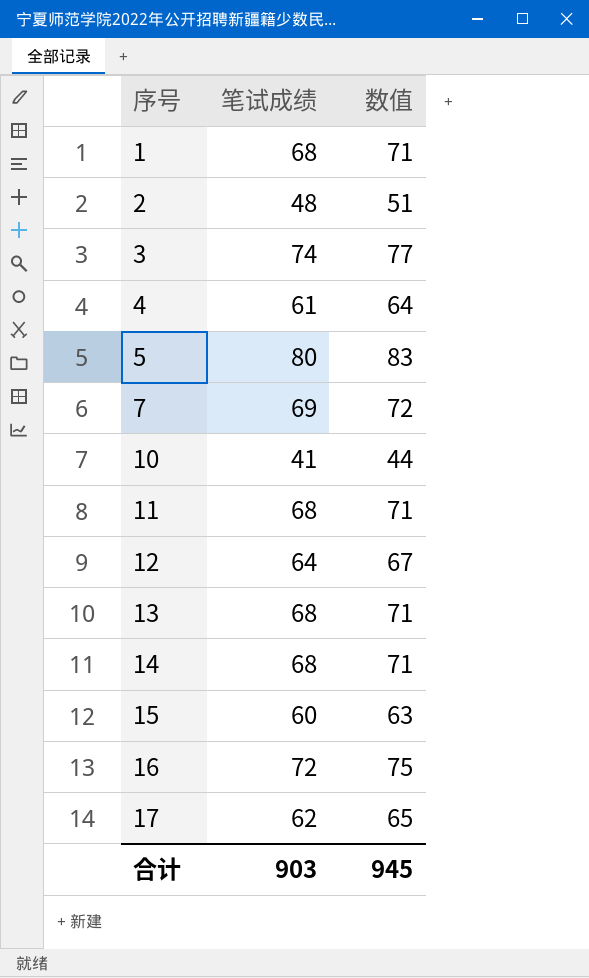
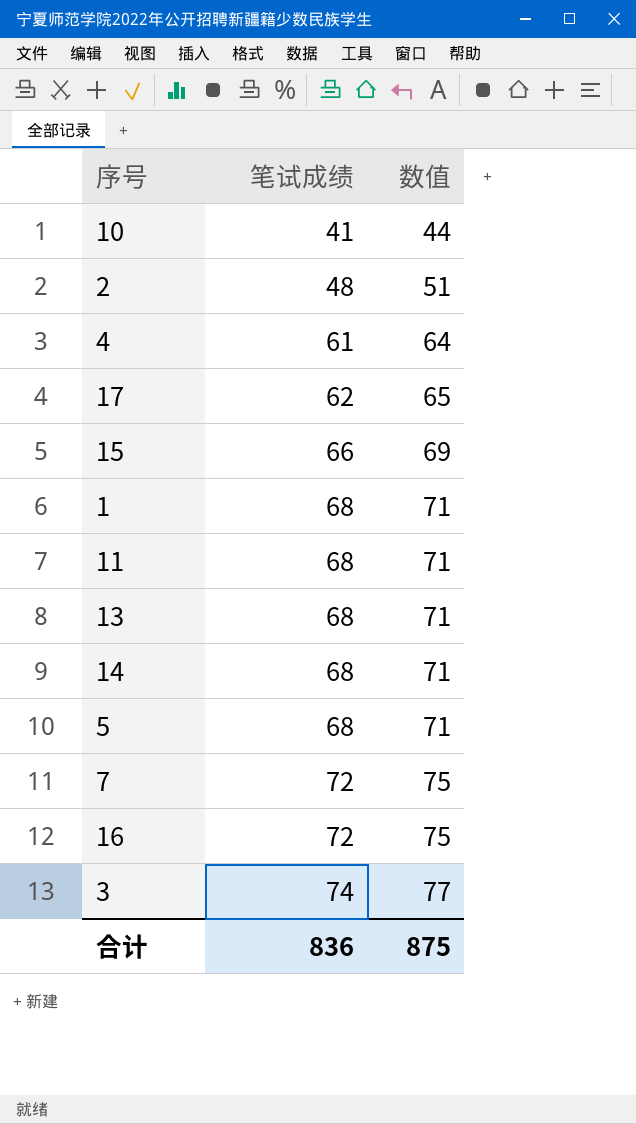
row order: 序号 ascending -> 笔试成绩 ascending
row 12: 64 | 67 -> none
15 | 笔试成绩: 60 -> 66
15 | 数值: 63 -> 69
5 | 笔试成绩: 80 -> 68
5 | 数值: 83 -> 71
7 | 笔试成绩: 69 -> 72
7 | 数值: 72 -> 75
合计 | 笔试成绩: 903 -> 836
合计 | 数值: 945 -> 875

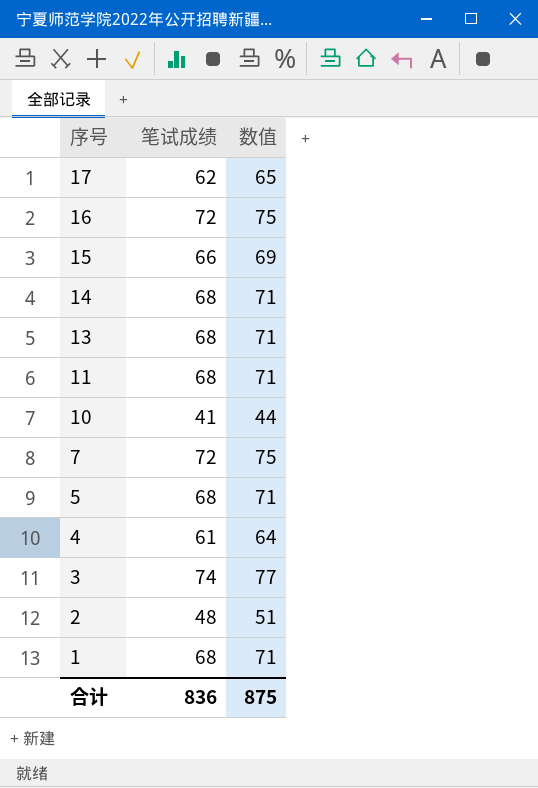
row order: 笔试成绩 ascending -> 序号 descending

